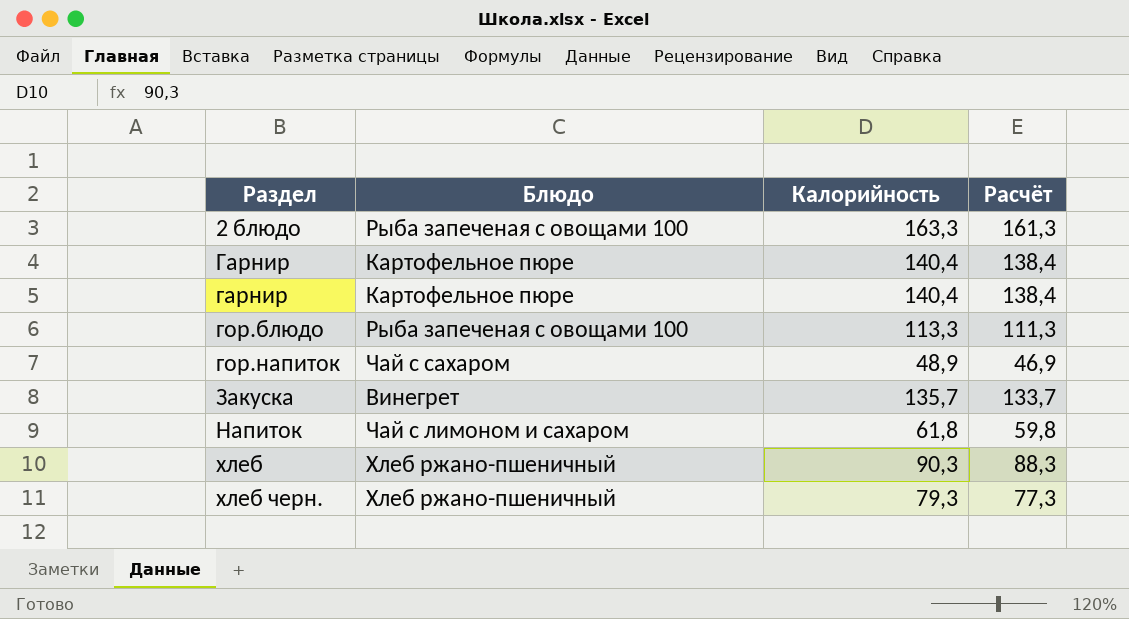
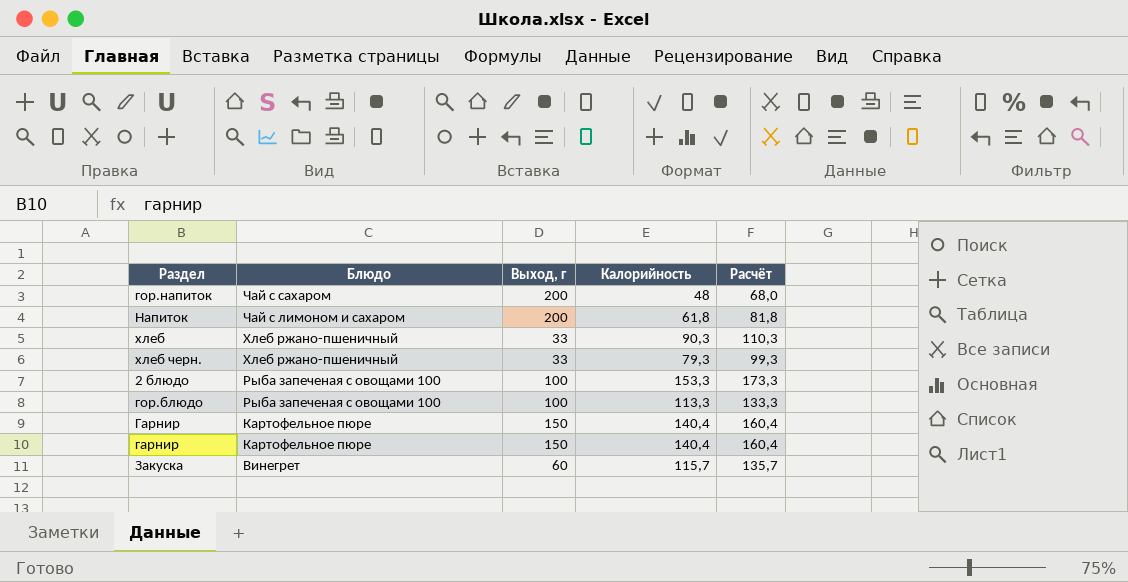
row order: Раздел ascending -> Блюдо descending
column Выход, г | position: none -> 3
column Расчёт | formula: [Калорийность] - 2 -> [Калорийность] + 20
гор.напиток | Калорийность: 48,9 -> 48
2 блюдо | Калорийность: 163,3 -> 153,3
Закуска | Калорийность: 135,7 -> 115,7

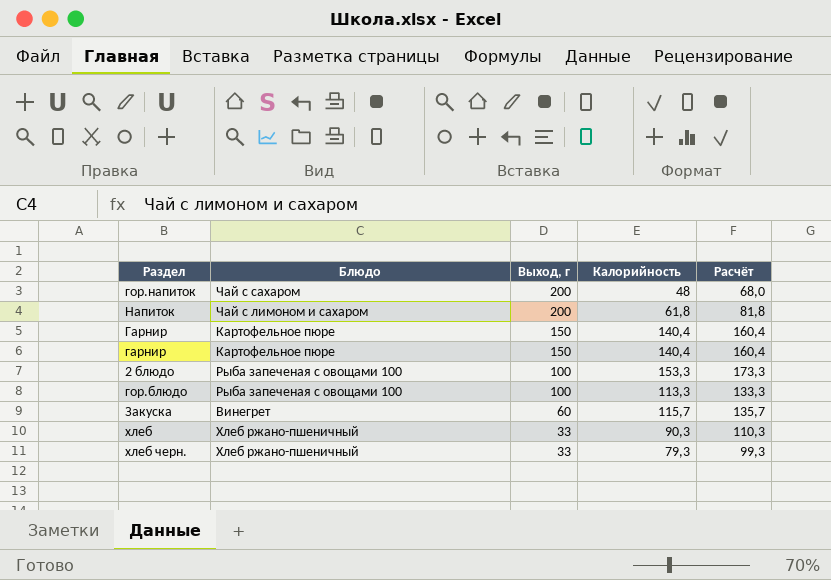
row order: Блюдо descending -> Выход, г descending

